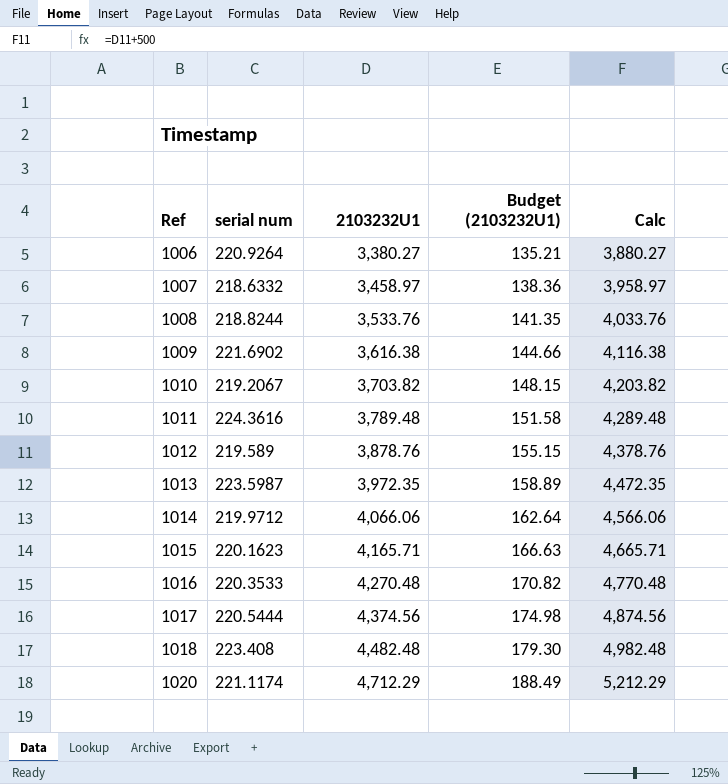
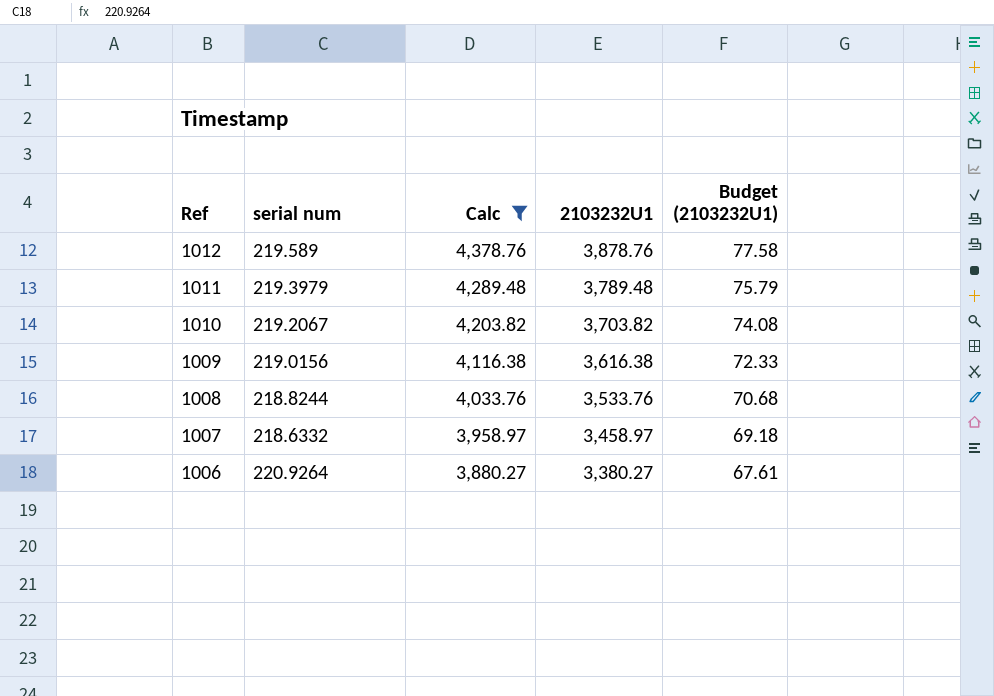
filter: none -> Calc <= 4,378.76
row order: Ref ascending -> Ref descending
column Calc | position: 5 -> 3
column Budget (2103232U1) | formula: [2103232U1] * 0.04 -> [2103232U1] * 0.02
1011 | serial num: 224.3616 -> 219.3979
1009 | serial num: 221.6902 -> 219.0156

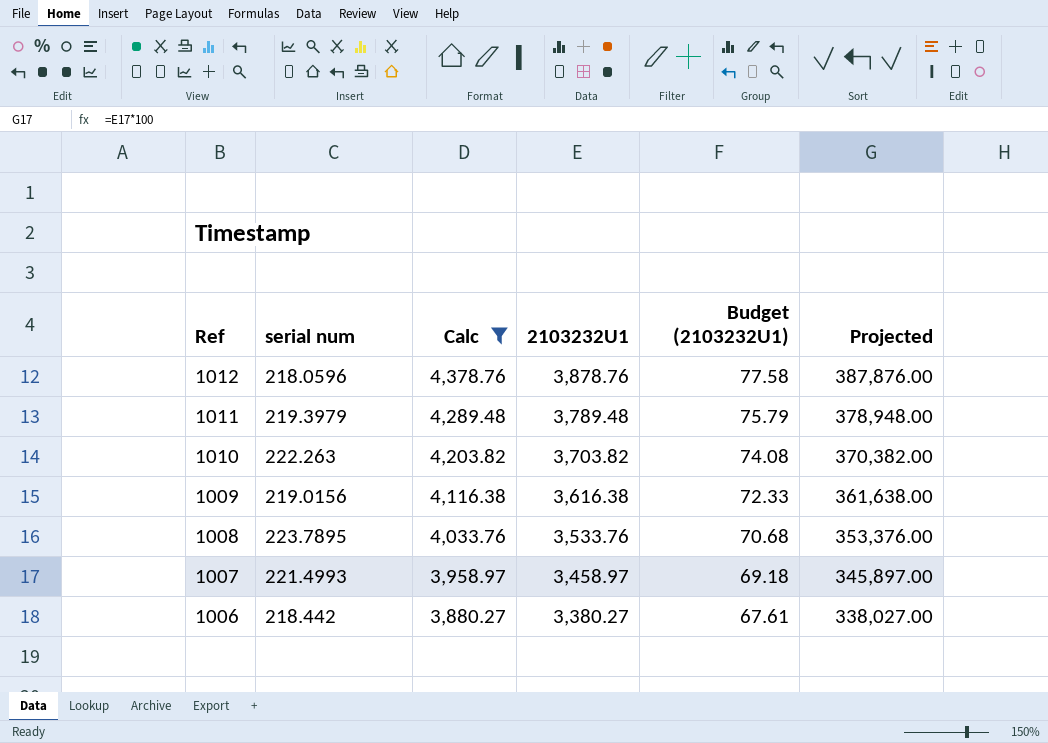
column Projected | formula: none -> [2103232U1] * 100
1012 | serial num: 219.589 -> 218.0596
1010 | serial num: 219.2067 -> 222.263
1008 | serial num: 218.8244 -> 223.7895
1007 | serial num: 218.6332 -> 221.4993
1006 | serial num: 220.9264 -> 218.442

